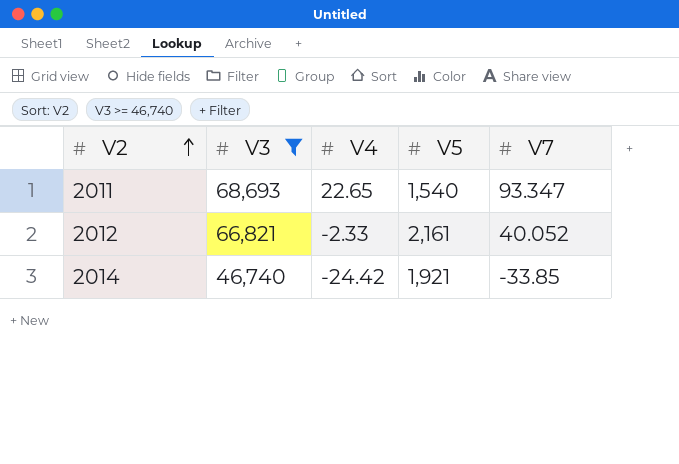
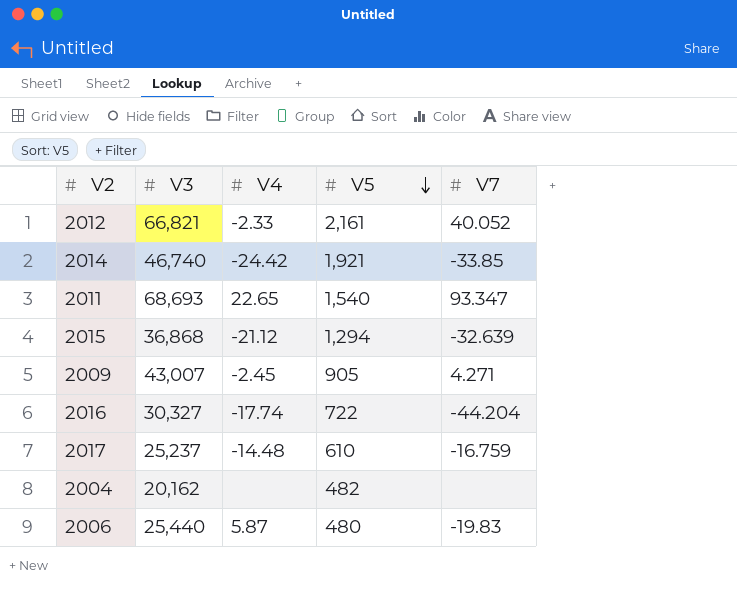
filter: V3 >= 46,740 -> none
row order: V2 ascending -> V5 descending

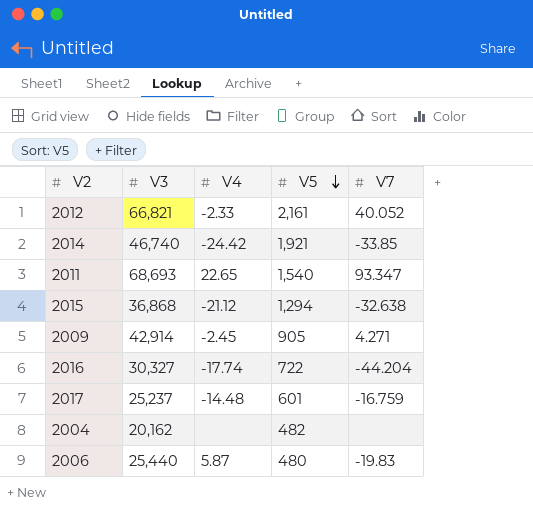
2015 | V7: -32.639 -> -32.638
2009 | V3: 43,007 -> 42,914
2017 | V5: 610 -> 601

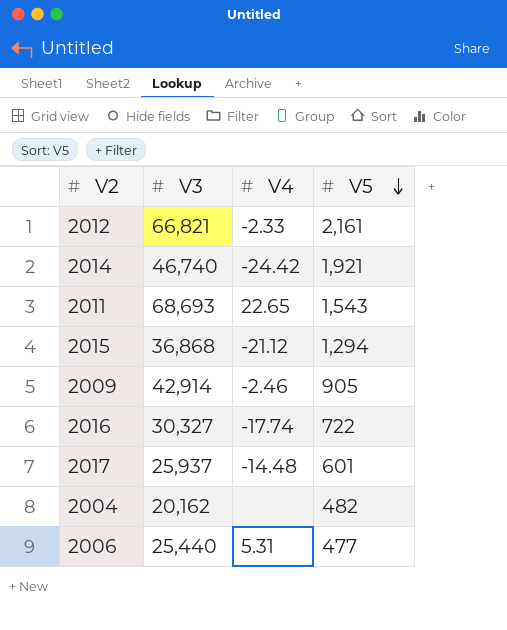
column V7 | position: 5 -> none
2011 | V5: 1,540 -> 1,543
2009 | V4: -2.45 -> -2.46
2017 | V3: 25,237 -> 25,937
2006 | V4: 5.87 -> 5.31
2006 | V5: 480 -> 477

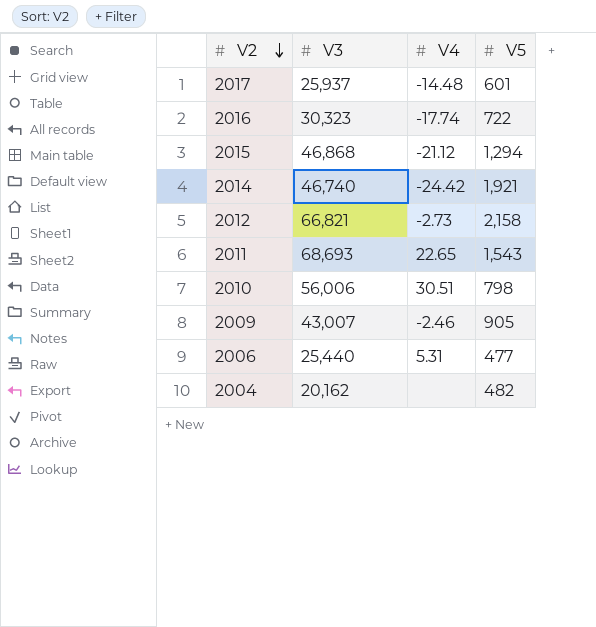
row order: V5 descending -> V2 descending
2016 | V3: 30,327 -> 30,323
2015 | V3: 36,868 -> 46,868
2012 | V4: -2.33 -> -2.73
2012 | V5: 2,161 -> 2,158
row 2010: none -> 56,006 | 30.51 | 798
2009 | V3: 42,914 -> 43,007

